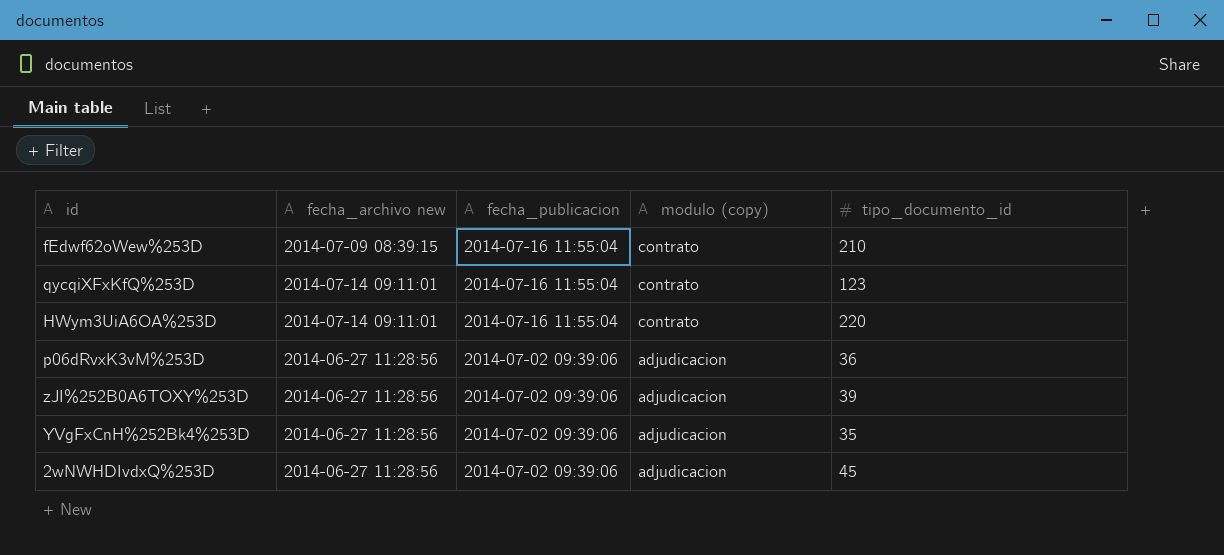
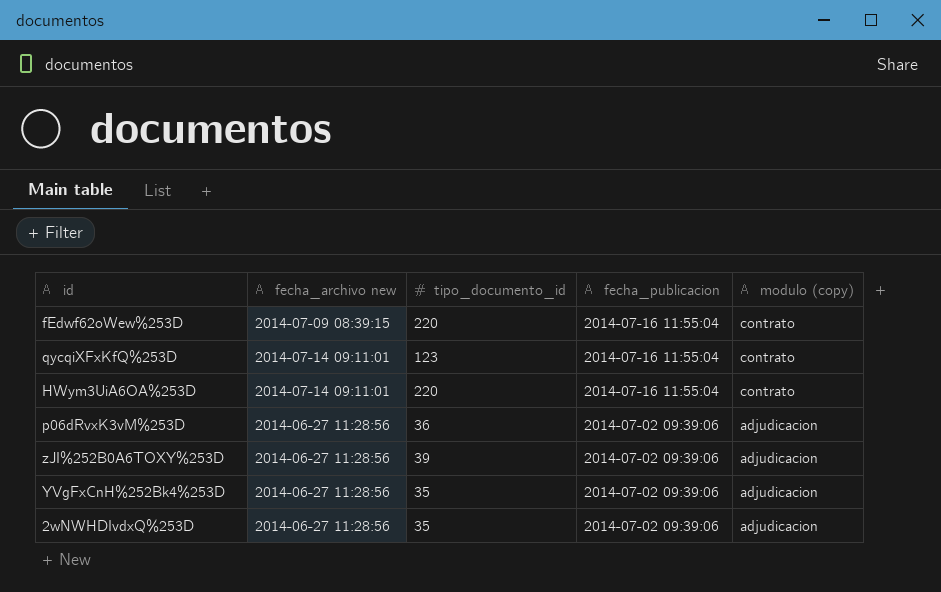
column tipo_documento_id | position: 5 -> 3
fEdwf62oWew%253D | tipo_documento_id: 210 -> 220
2wNWHDIvdxQ%253D | tipo_documento_id: 45 -> 35

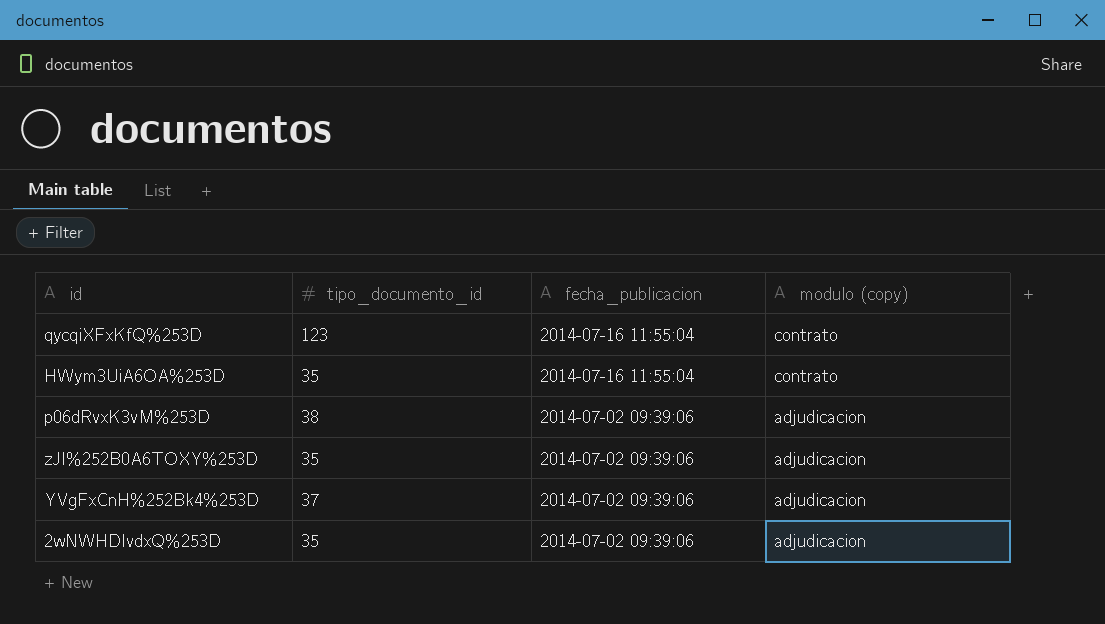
column fecha_archivo new | position: 2 -> none
row fEdwf62oWew%253D: 2014-07-09 08:39:15 | 220 | 2014-07-16 11:55:04 | contrato -> none
HWym3UiA6OA%253D | tipo_documento_id: 220 -> 35
p06dRvxK3vM%253D | tipo_documento_id: 36 -> 38
zJI%252B0A6TOXY%253D | tipo_documento_id: 39 -> 35
YVgFxCnH%252Bk4%253D | tipo_documento_id: 35 -> 37

